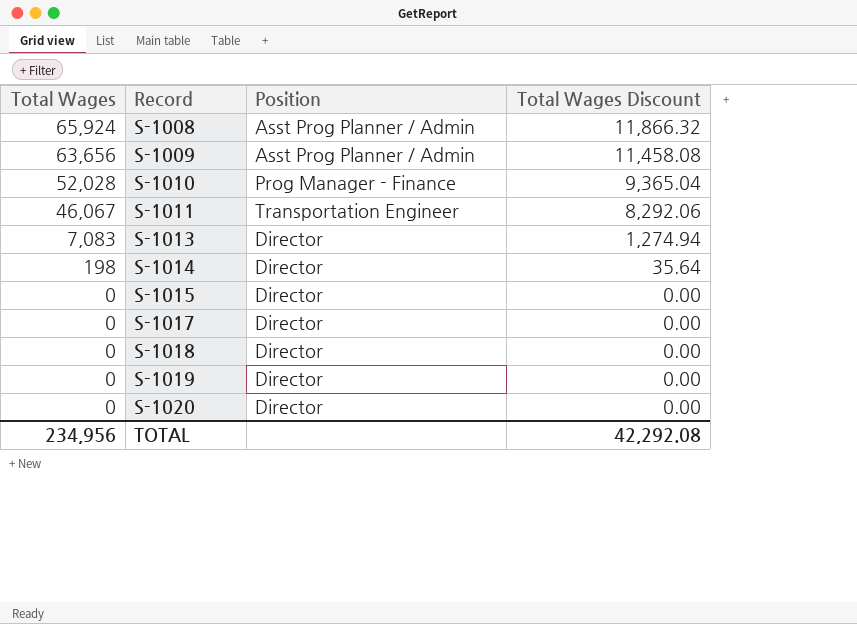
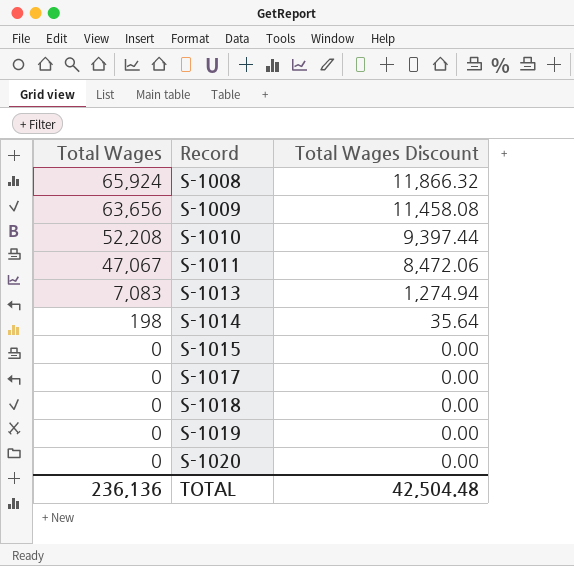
column Position | position: 3 -> none
S-1010 | Total Wages: 52,028 -> 52,208
S-1010 | Total Wages Discount: 9,365.04 -> 9,397.44
S-1011 | Total Wages: 46,067 -> 47,067
S-1011 | Total Wages Discount: 8,292.06 -> 8,472.06
TOTAL | Total Wages: 234,956 -> 236,136
TOTAL | Total Wages Discount: 42,292.08 -> 42,504.48

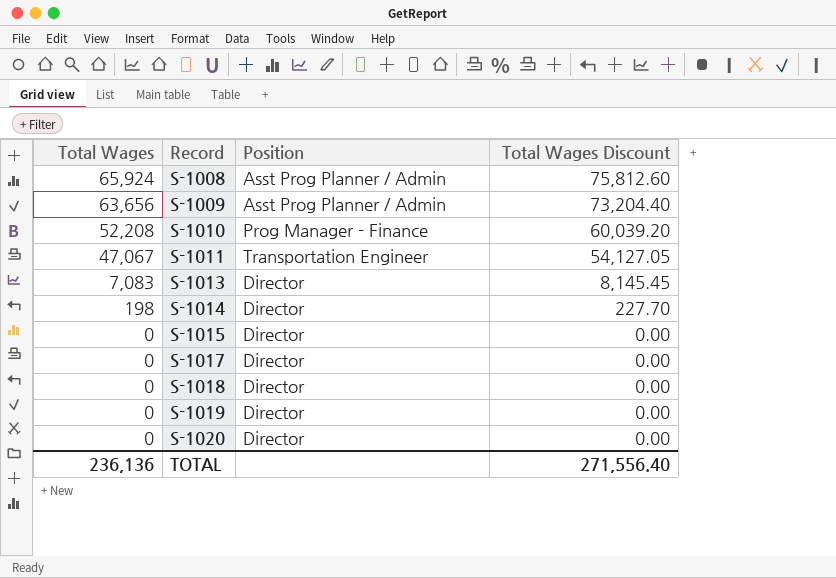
column Position | position: none -> 3
column Total Wages Discount | formula: [Total Wages] * 0.18 -> [Total Wages] * 1.15
TOTAL | Total Wages Discount: 42,504.48 -> 271,556.40

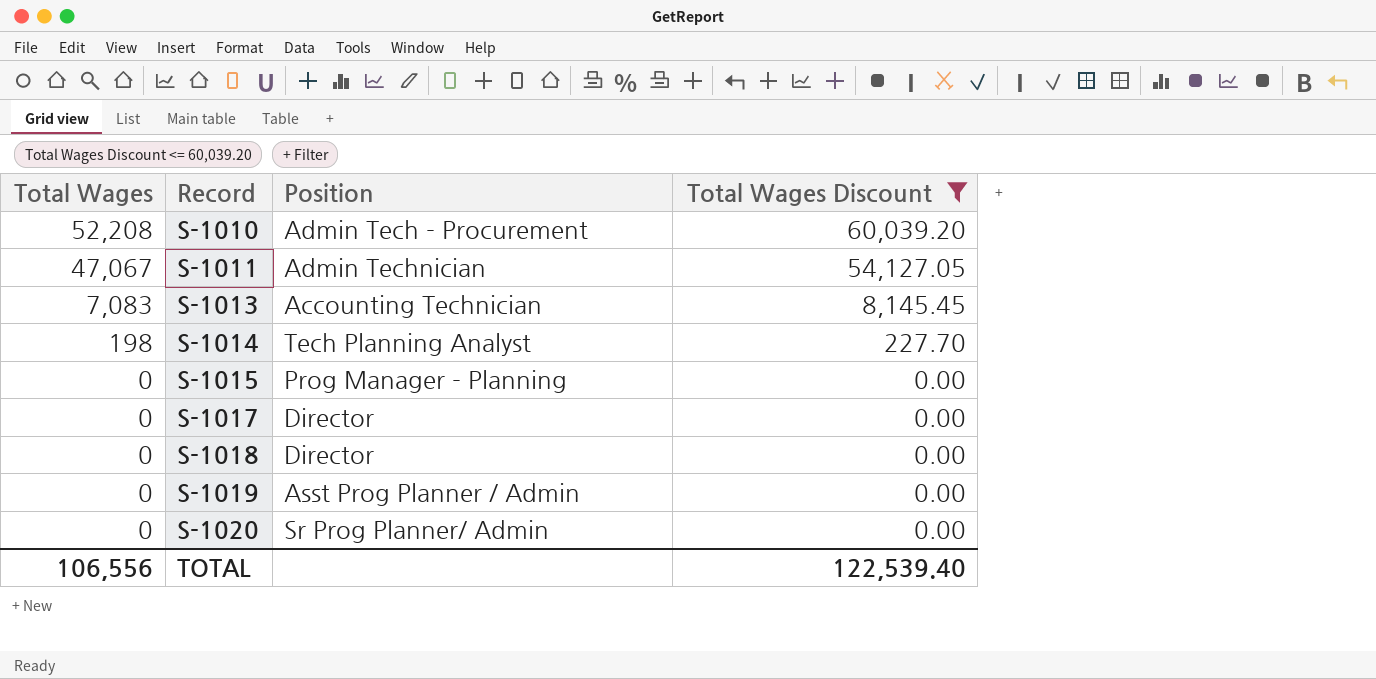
filter: none -> Total Wages Discount <= 60,039.20
S-1010 | Position: Prog Manager - Finance -> Admin Tech - Procurement
S-1011 | Position: Transportation Engineer -> Admin Technician
S-1013 | Position: Director -> Accounting Technician
S-1014 | Position: Director -> Tech Planning Analyst
S-1015 | Position: Director -> Prog Manager - Planning
S-1019 | Position: Director -> Asst Prog Planner / Admin
S-1020 | Position: Director -> Sr Prog Planner/ Admin
TOTAL | Total Wages: 236,136 -> 106,556
TOTAL | Total Wages Discount: 271,556.40 -> 122,539.40

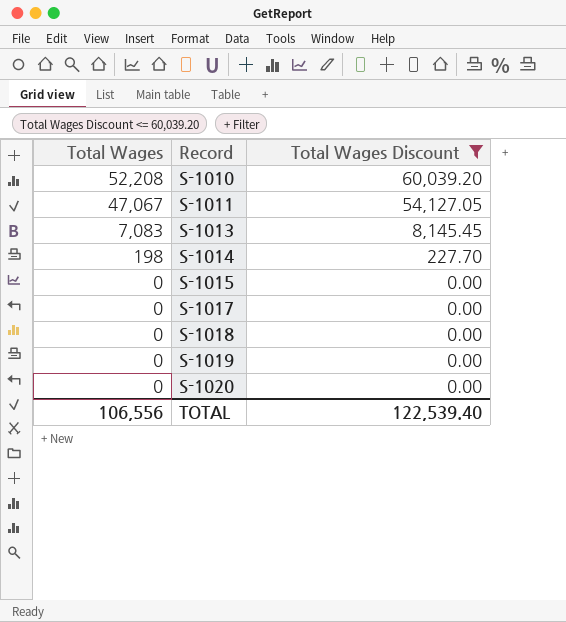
column Position | position: 3 -> none

